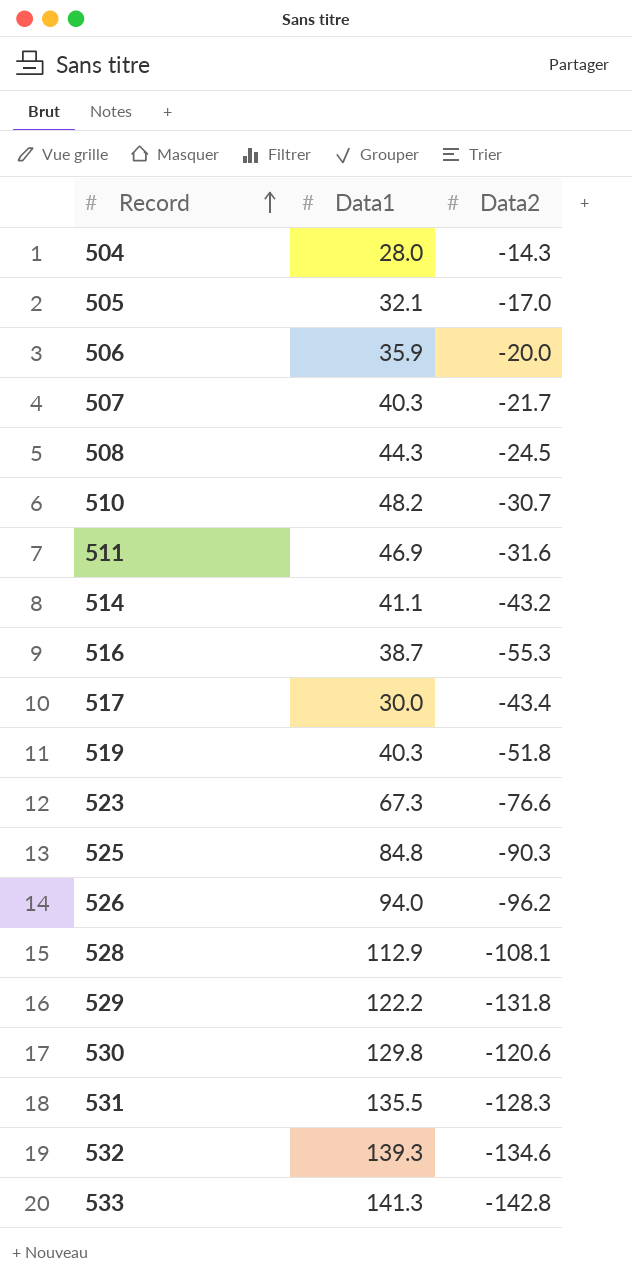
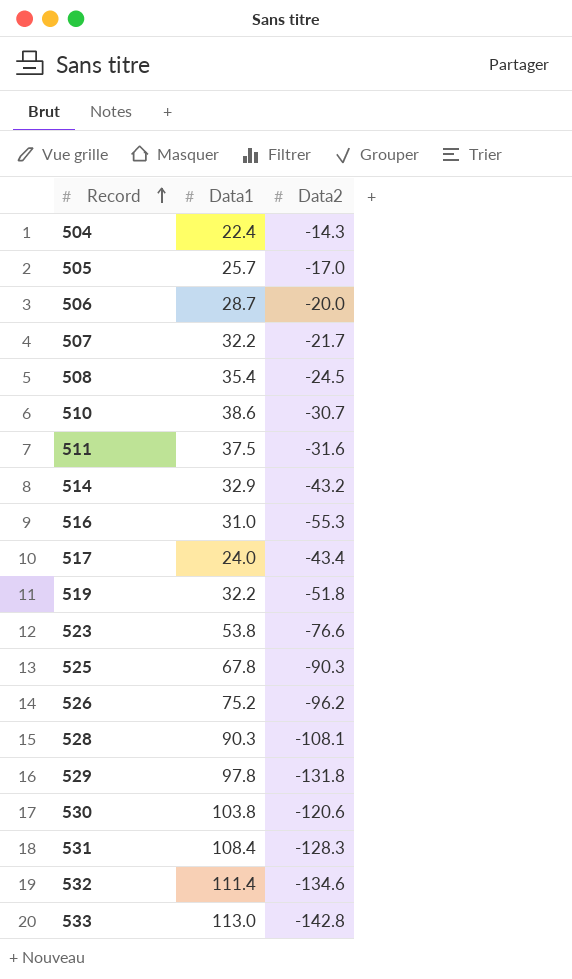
504 | Data1: 28.0 -> 22.4
505 | Data1: 32.1 -> 25.7
506 | Data1: 35.9 -> 28.7
507 | Data1: 40.3 -> 32.2
508 | Data1: 44.3 -> 35.4
510 | Data1: 48.2 -> 38.6
511 | Data1: 46.9 -> 37.5
514 | Data1: 41.1 -> 32.9
516 | Data1: 38.7 -> 31.0
517 | Data1: 30.0 -> 24.0
519 | Data1: 40.3 -> 32.2
523 | Data1: 67.3 -> 53.8
525 | Data1: 84.8 -> 67.8
526 | Data1: 94.0 -> 75.2
528 | Data1: 112.9 -> 90.3
529 | Data1: 122.2 -> 97.8
530 | Data1: 129.8 -> 103.8
531 | Data1: 135.5 -> 108.4
532 | Data1: 139.3 -> 111.4
533 | Data1: 141.3 -> 113.0

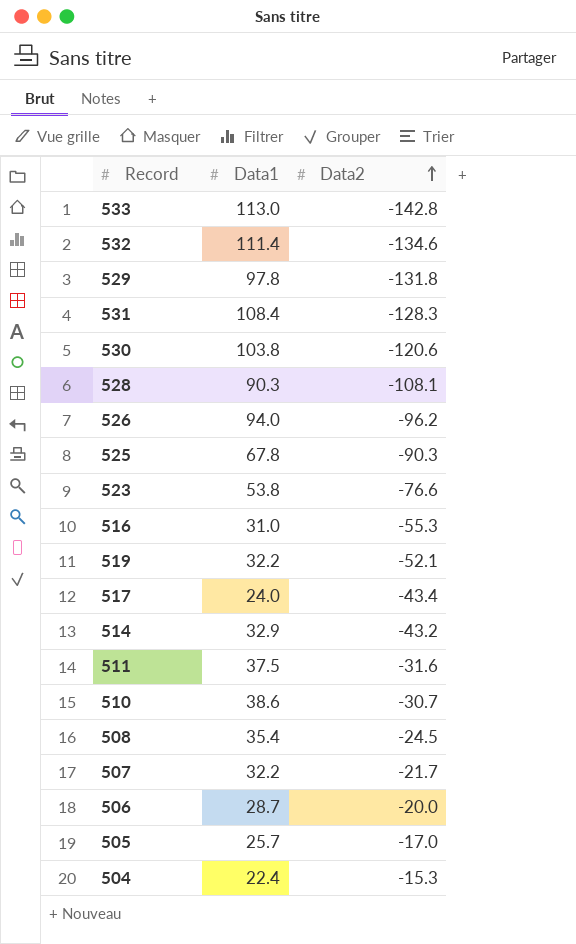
row order: Record ascending -> Data2 ascending
526 | Data1: 75.2 -> 94.0
519 | Data2: -51.8 -> -52.1
504 | Data2: -14.3 -> -15.3

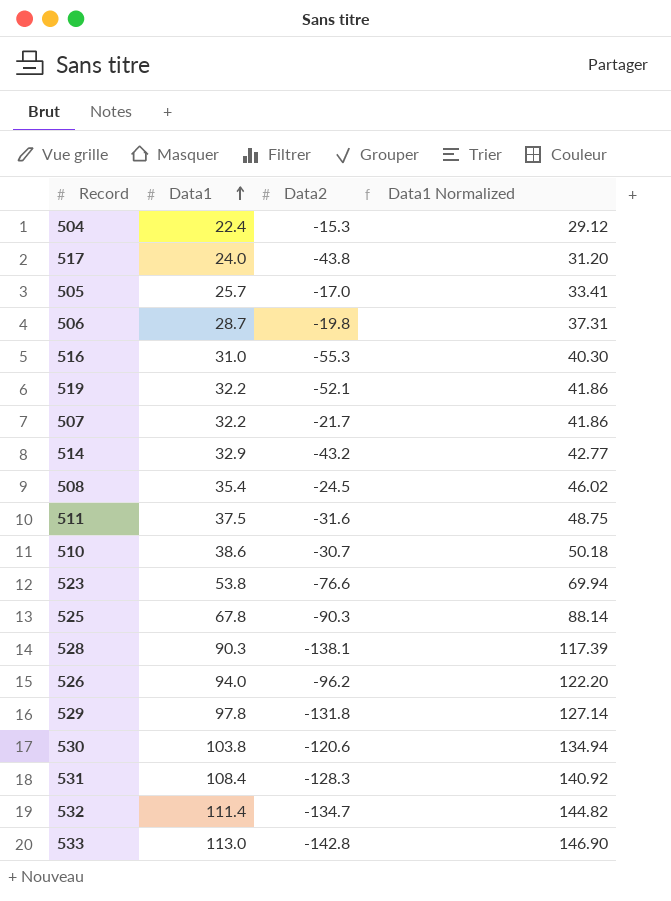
row order: Data2 ascending -> Data1 ascending
column Data1 Normalized | formula: none -> [Data1] * 1.3
517 | Data2: -43.4 -> -43.8
506 | Data2: -20.0 -> -19.8
528 | Data2: -108.1 -> -138.1
532 | Data2: -134.6 -> -134.7

